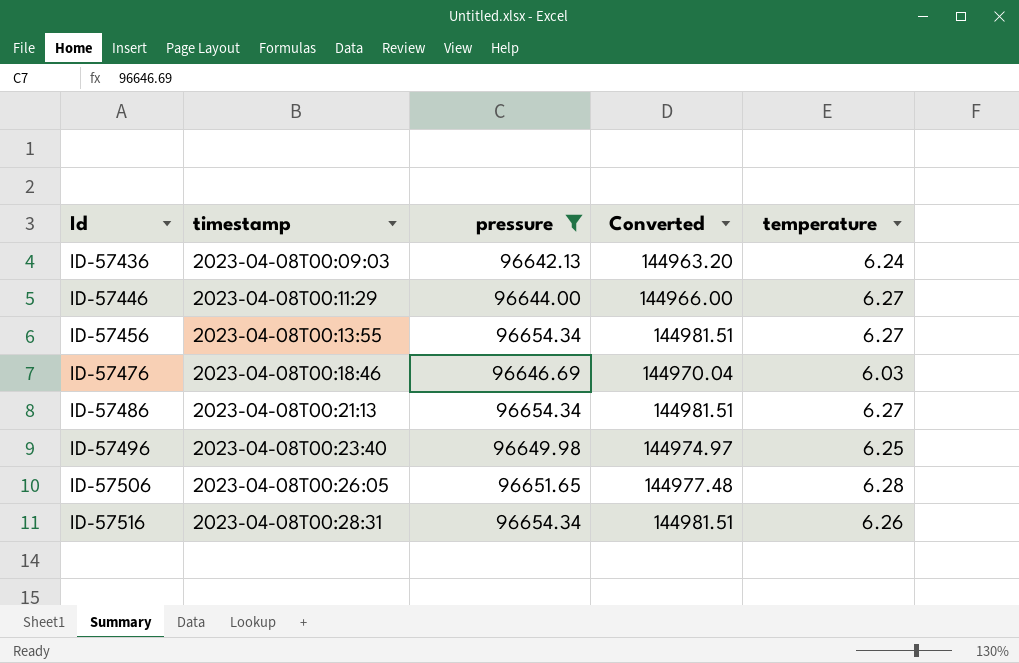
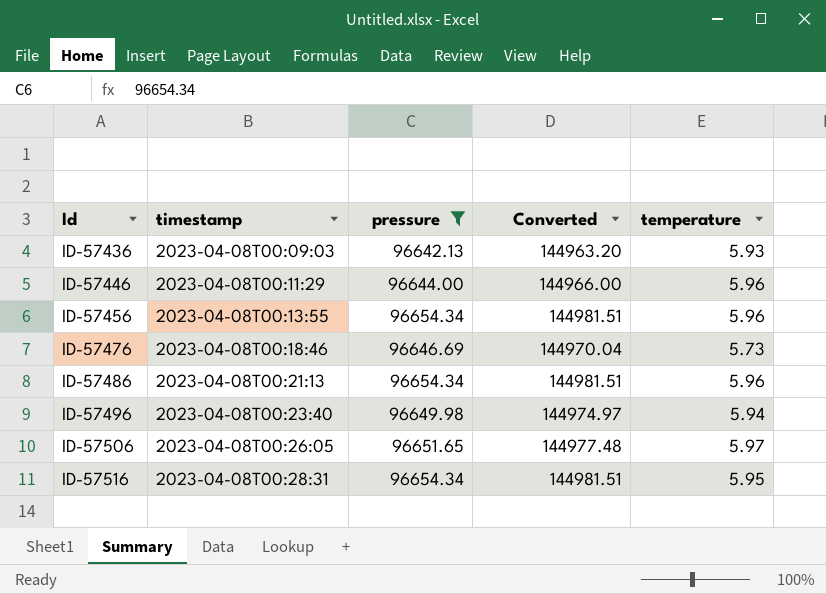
ID-57436 | temperature: 6.24 -> 5.93
ID-57446 | temperature: 6.27 -> 5.96
ID-57456 | temperature: 6.27 -> 5.96
ID-57476 | temperature: 6.03 -> 5.73
ID-57486 | temperature: 6.27 -> 5.96
ID-57496 | temperature: 6.25 -> 5.94
ID-57506 | temperature: 6.28 -> 5.97
ID-57516 | temperature: 6.26 -> 5.95

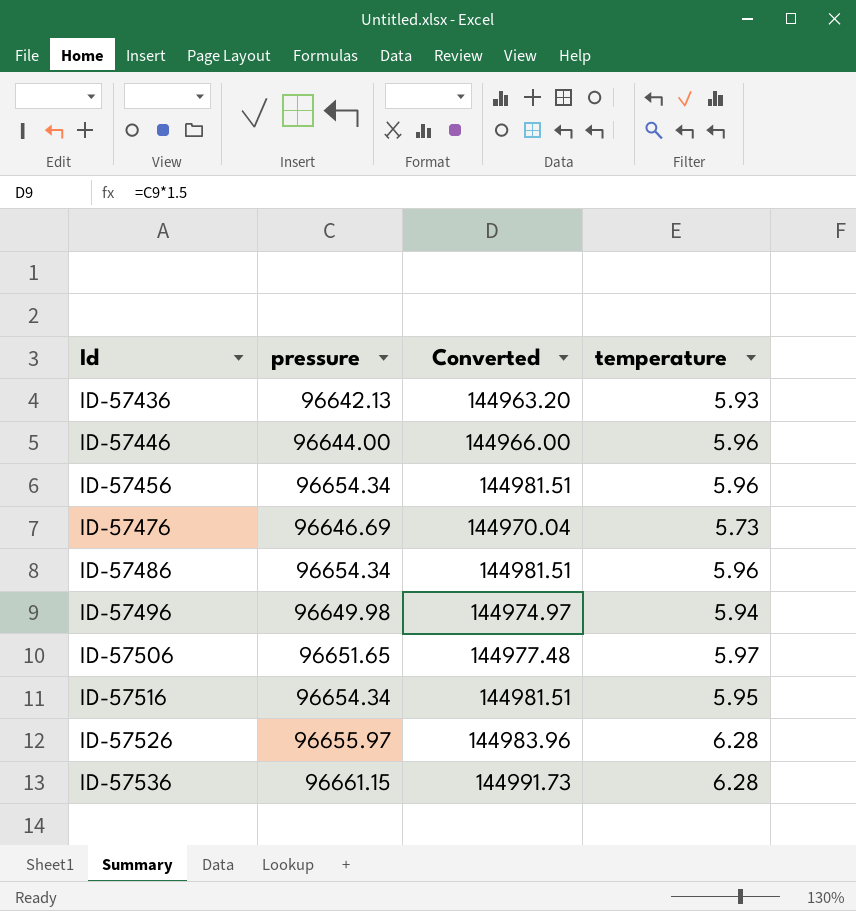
filter: pressure <= 96654.34 -> none
column timestamp | position: 2 -> none

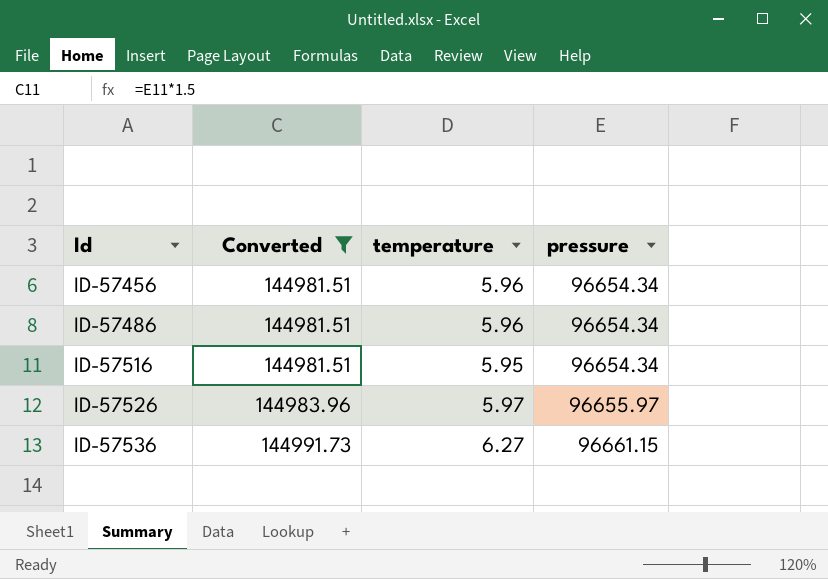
filter: none -> Converted >= 144981.51
column pressure | position: 2 -> 4
ID-57526 | temperature: 6.28 -> 5.97
ID-57536 | temperature: 6.28 -> 6.27

